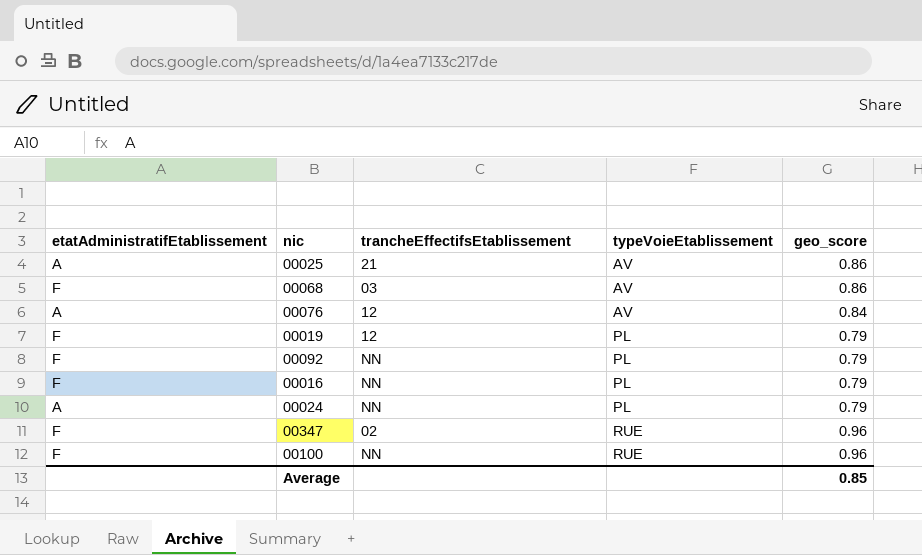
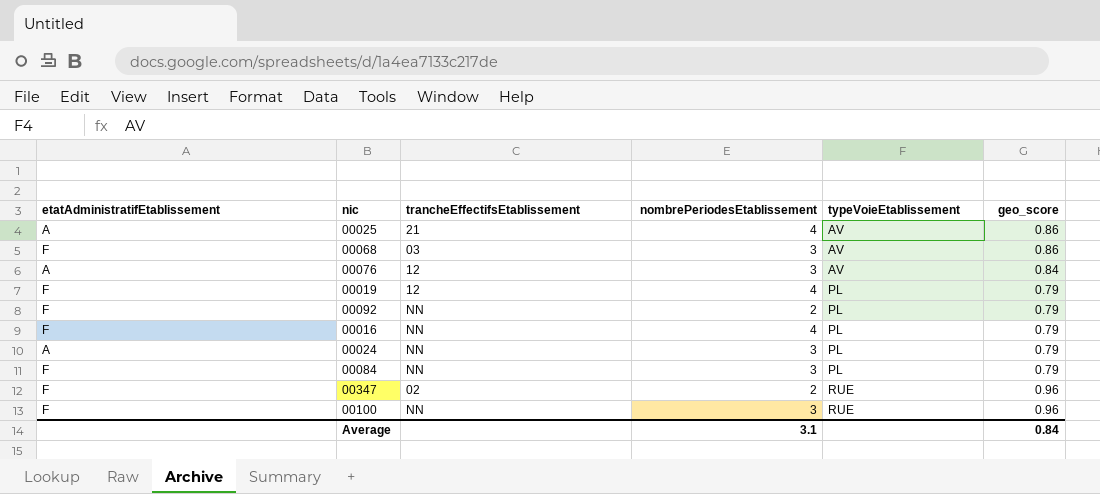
column nombrePeriodesEtablissement | position: none -> 4
row 00084: none -> F | NN | 3 | PL | 0.79
Average | geo_score: 0.85 -> 0.84

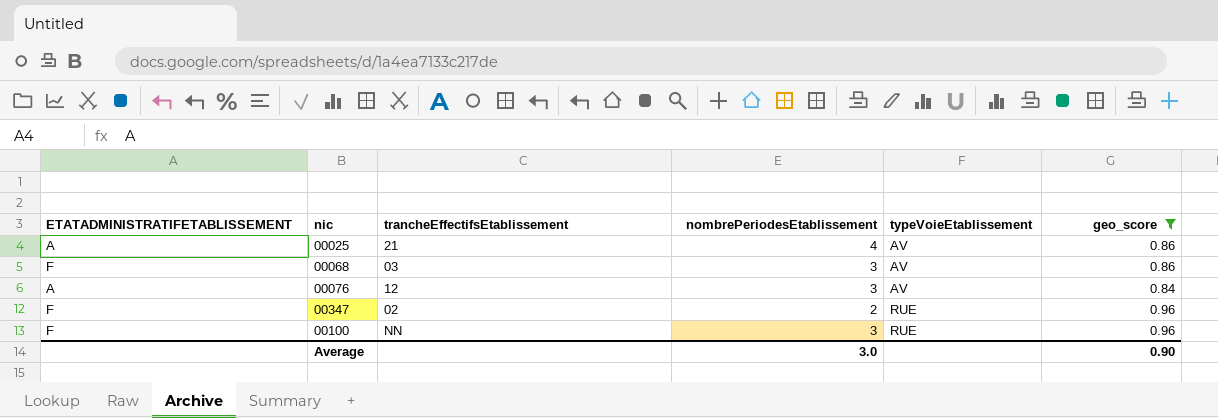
filter: none -> geo_score != 0.79
column name: etatAdministratifEtablissement -> ETATADMINISTRATIFETABLISSEMENT
Average | nombrePeriodesEtablissement: 3.1 -> 3.0
Average | geo_score: 0.84 -> 0.90

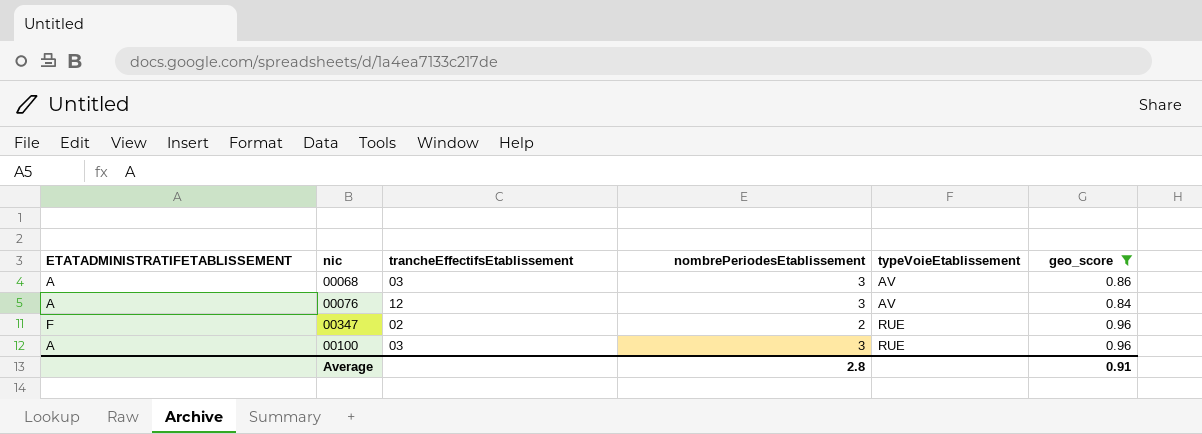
row 00025: A | 21 | 4 | AV | 0.86 -> none
00068 | ETATADMINISTRATIFETABLISSEMENT: F -> A
00100 | ETATADMINISTRATIFETABLISSEMENT: F -> A
00100 | trancheEffectifsEtablissement: NN -> 03
Average | nombrePeriodesEtablissement: 3.0 -> 2.8
Average | geo_score: 0.90 -> 0.91

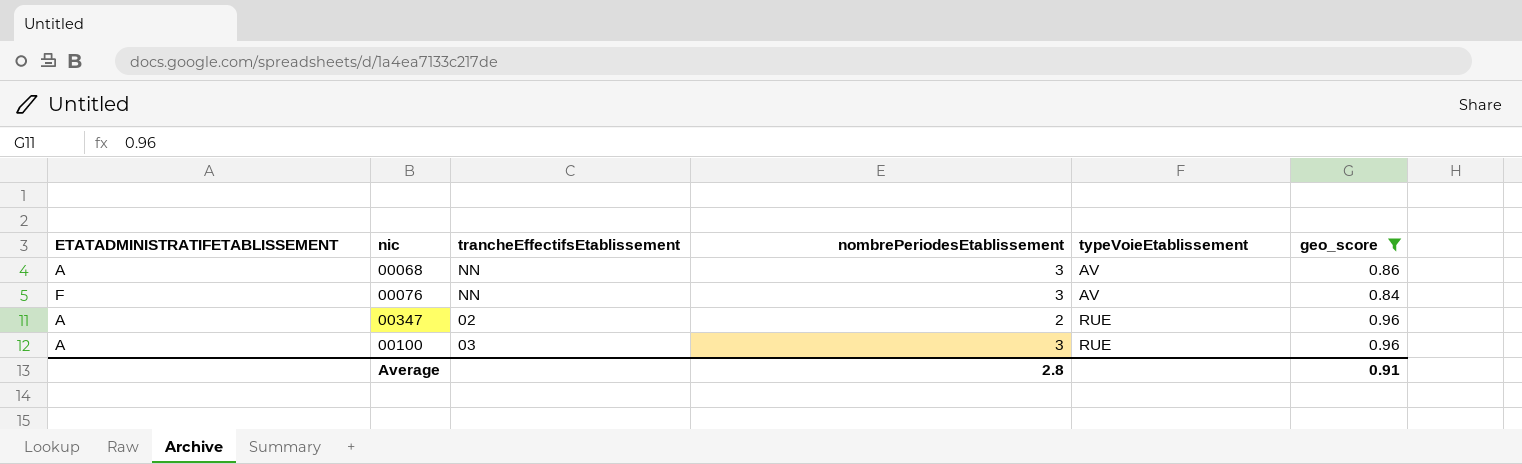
00068 | trancheEffectifsEtablissement: 03 -> NN
00076 | ETATADMINISTRATIFETABLISSEMENT: A -> F
00076 | trancheEffectifsEtablissement: 12 -> NN
00347 | ETATADMINISTRATIFETABLISSEMENT: F -> A

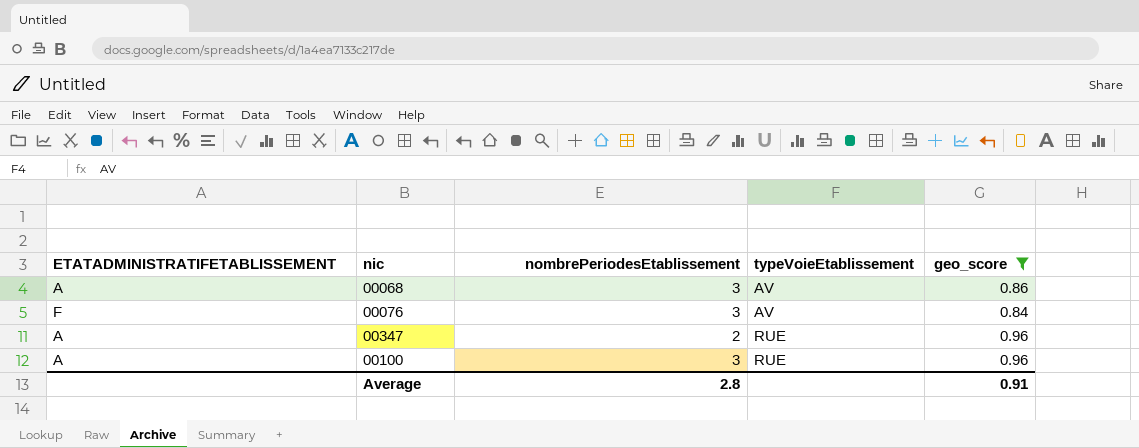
column trancheEffectifsEtablissement | position: 3 -> none

